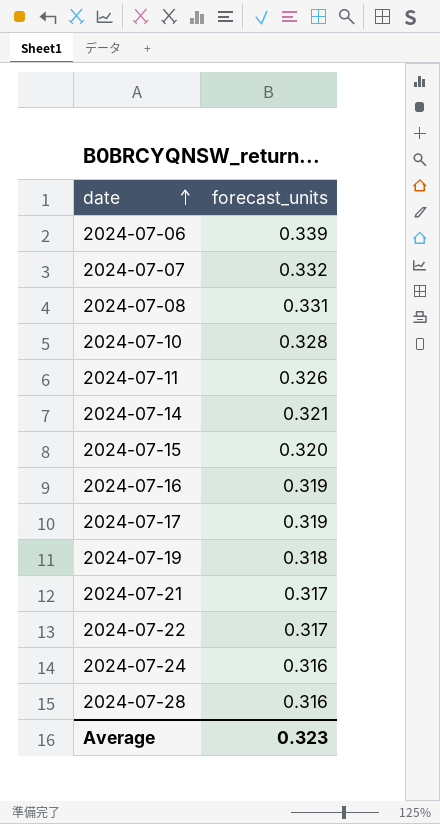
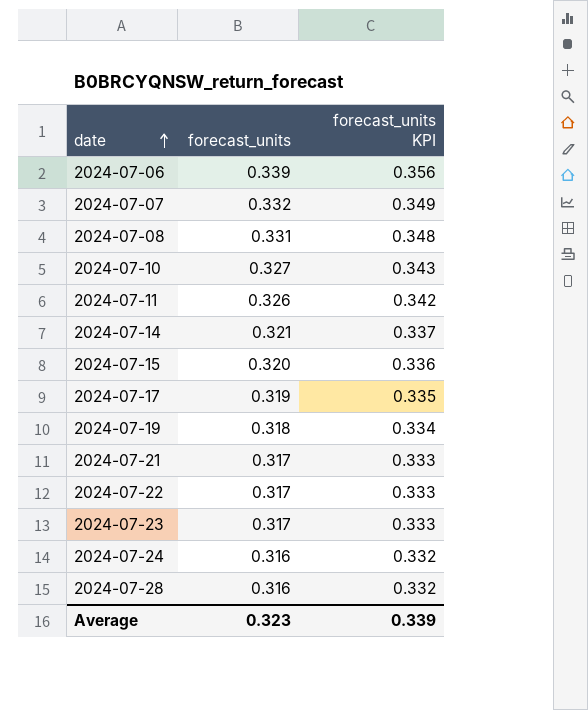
column forecast_units KPI | formula: none -> [forecast_units] * 1.05
row 2024-07-16: 0.319 -> none
2024-07-10 | forecast_units: 0.328 -> 0.327
row 2024-07-23: none -> 0.317 | 0.333

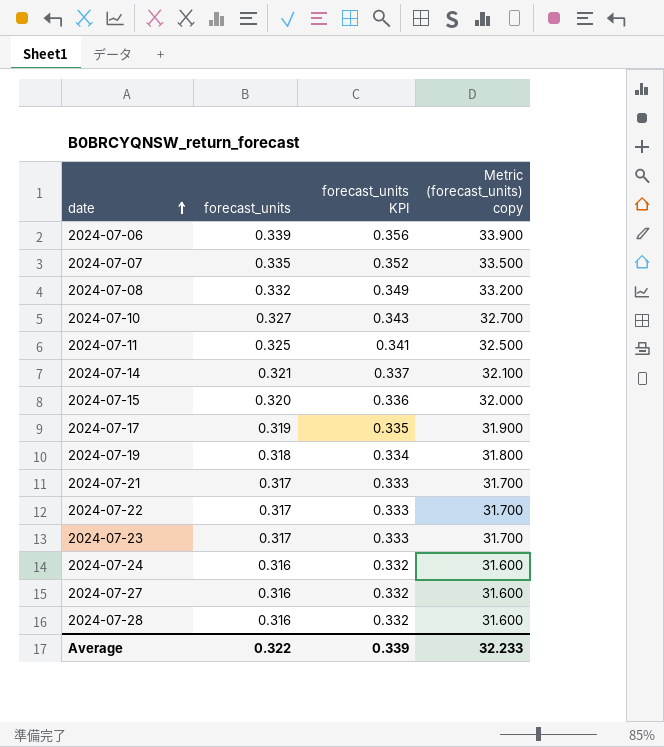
column Metric (forecast_units) copy | formula: none -> [forecast_units] * 100
2024-07-07 | forecast_units: 0.332 -> 0.335
2024-07-07 | forecast_units KPI: 0.349 -> 0.352
2024-07-08 | forecast_units: 0.331 -> 0.332
2024-07-08 | forecast_units KPI: 0.348 -> 0.349
2024-07-11 | forecast_units: 0.326 -> 0.325
2024-07-11 | forecast_units KPI: 0.342 -> 0.341
row 2024-07-27: none -> 0.316 | 0.332 | 31.600
Average | forecast_units: 0.323 -> 0.322

